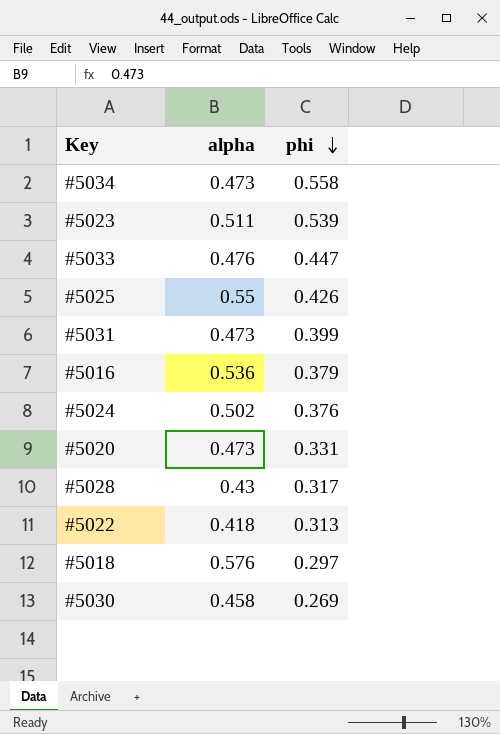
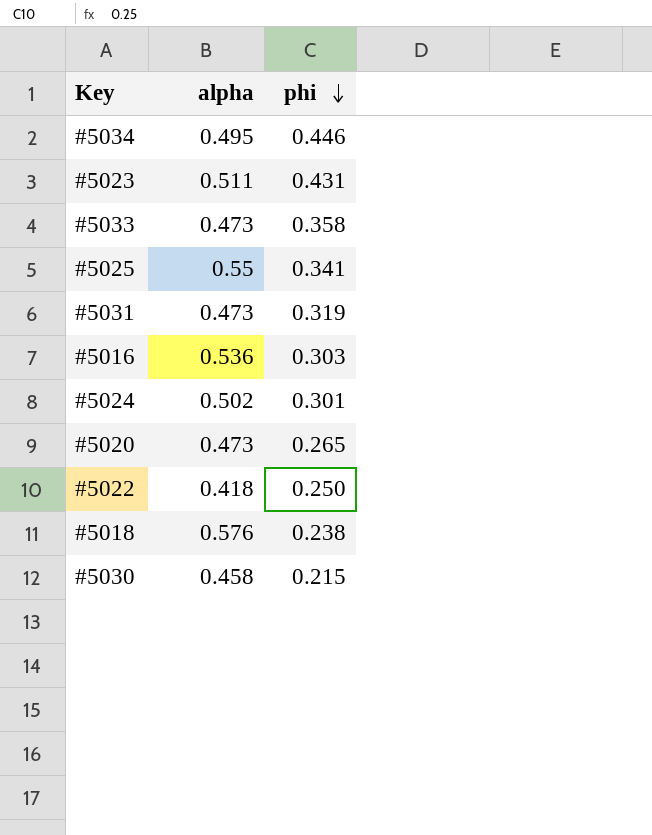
row #5028: 0.43 | 0.317 -> none
#5034 | alpha: 0.473 -> 0.495
#5034 | phi: 0.558 -> 0.446
#5023 | phi: 0.539 -> 0.431
#5033 | alpha: 0.476 -> 0.473
#5033 | phi: 0.447 -> 0.358
#5025 | phi: 0.426 -> 0.341
#5031 | phi: 0.399 -> 0.319
#5016 | phi: 0.379 -> 0.303
#5024 | phi: 0.376 -> 0.301
#5020 | phi: 0.331 -> 0.265
#5022 | phi: 0.313 -> 0.250
#5018 | phi: 0.297 -> 0.238
#5030 | phi: 0.269 -> 0.215

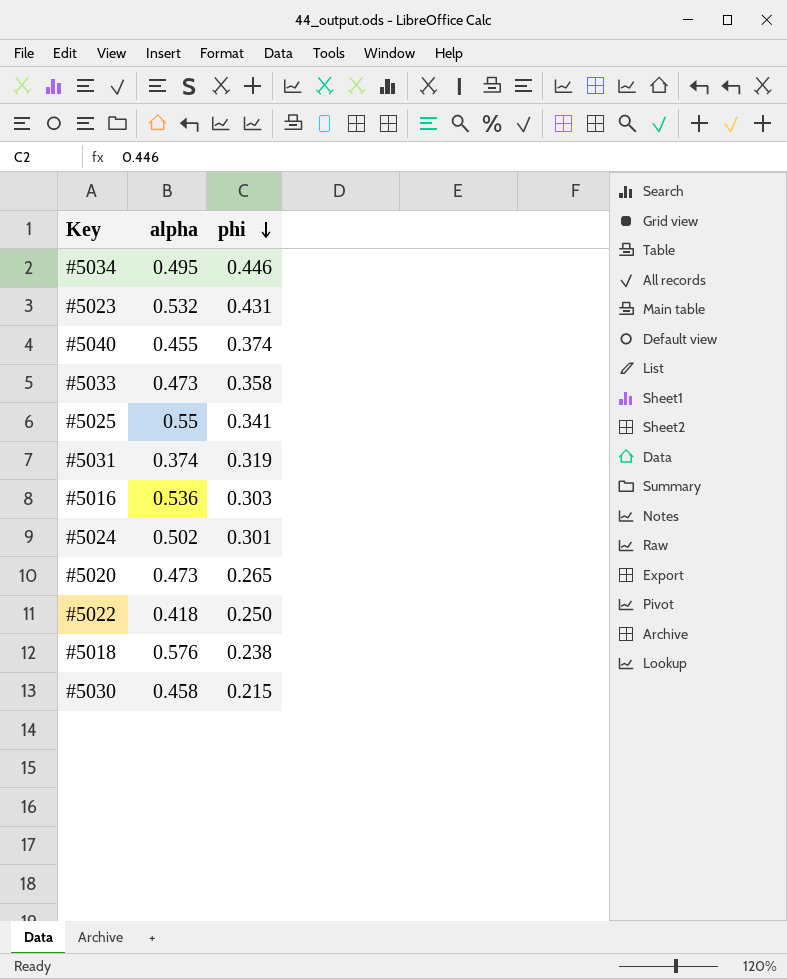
#5023 | alpha: 0.511 -> 0.532
row #5040: none -> 0.455 | 0.374
#5031 | alpha: 0.473 -> 0.374

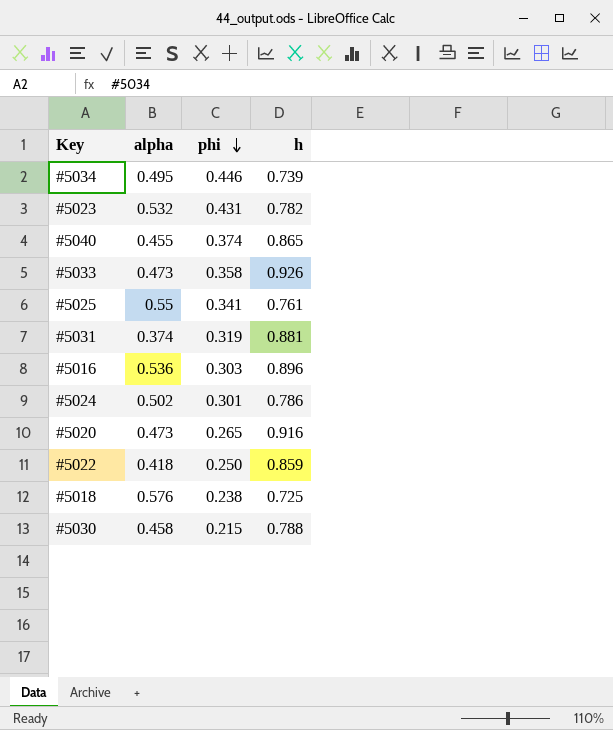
column h | position: none -> 4

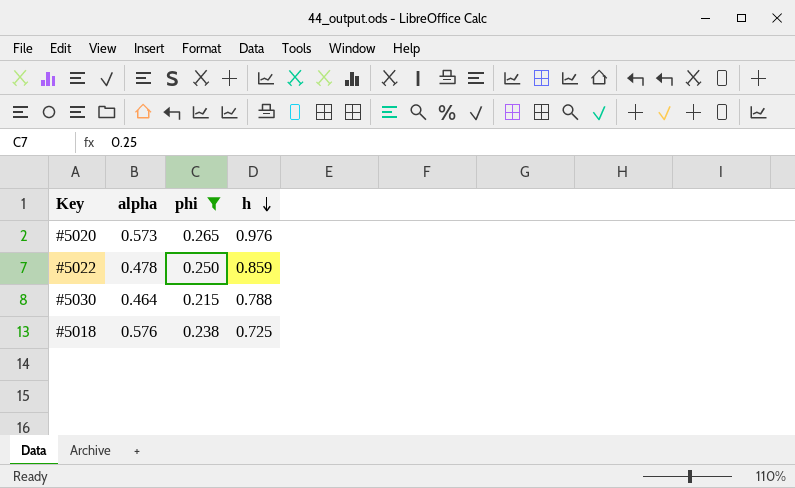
filter: none -> phi <= 0.265
row order: phi descending -> h descending
#5020 | alpha: 0.473 -> 0.573
#5020 | h: 0.916 -> 0.976
#5022 | alpha: 0.418 -> 0.478
#5030 | alpha: 0.458 -> 0.464

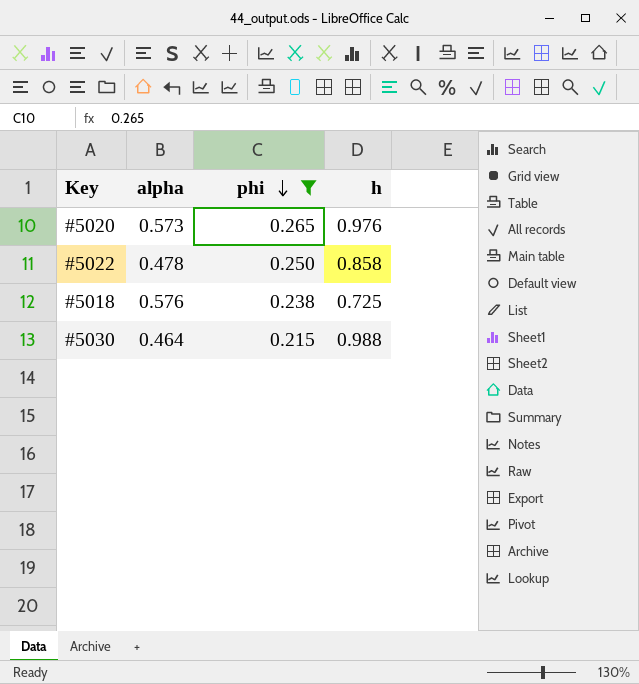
row order: h descending -> phi descending
#5022 | h: 0.859 -> 0.858
#5030 | h: 0.788 -> 0.988

